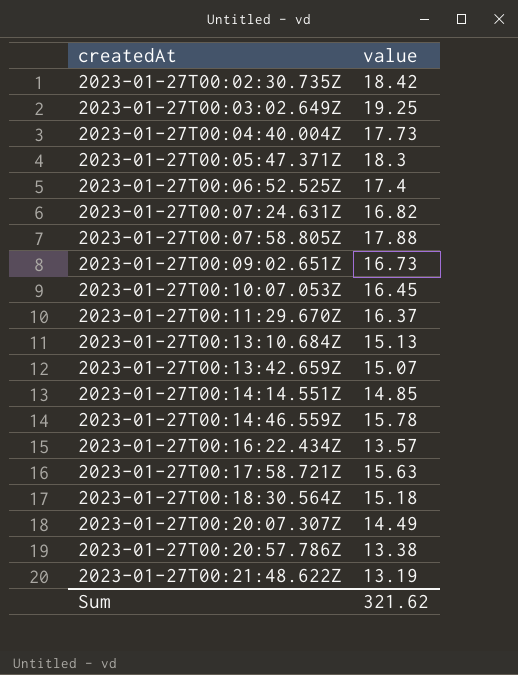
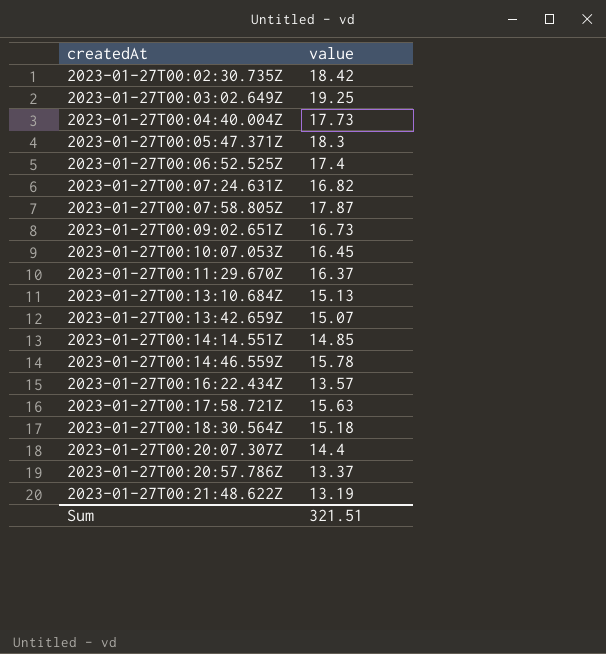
2023-01-27T00:07:58.805Z | value: 17.88 -> 17.87
2023-01-27T00:20:07.307Z | value: 14.49 -> 14.4
2023-01-27T00:20:57.786Z | value: 13.38 -> 13.37
Sum | value: 321.62 -> 321.51

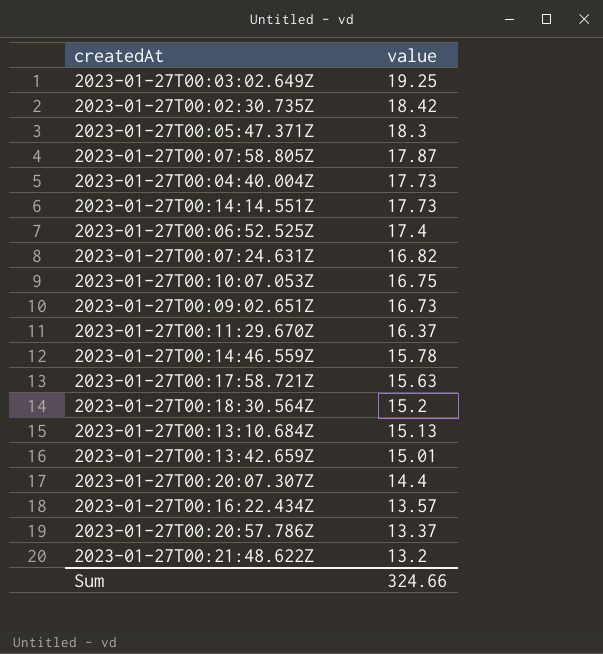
row order: createdAt ascending -> value descending
2023-01-27T00:14:14.551Z | value: 14.85 -> 17.73
2023-01-27T00:10:07.053Z | value: 16.45 -> 16.75
2023-01-27T00:18:30.564Z | value: 15.18 -> 15.2
2023-01-27T00:13:42.659Z | value: 15.07 -> 15.01
2023-01-27T00:21:48.622Z | value: 13.19 -> 13.2
Sum | value: 321.51 -> 324.66

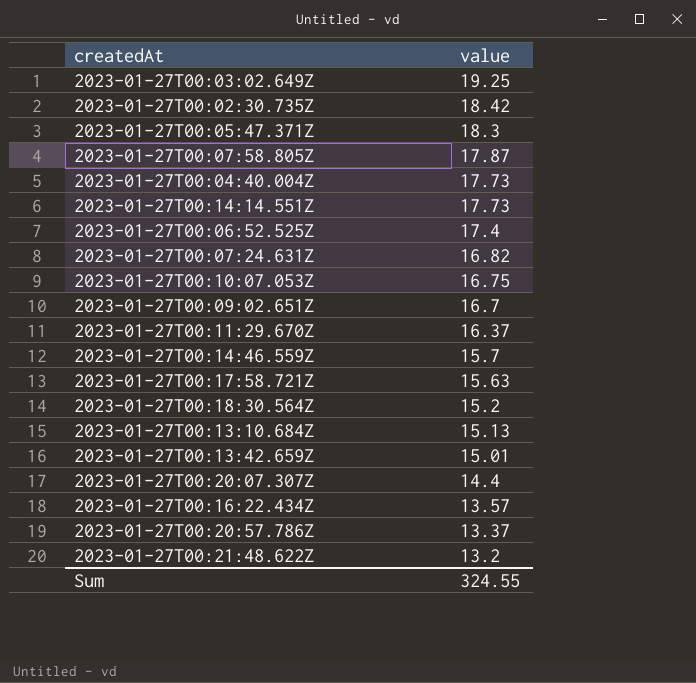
2023-01-27T00:09:02.651Z | value: 16.73 -> 16.7
2023-01-27T00:14:46.559Z | value: 15.78 -> 15.7
Sum | value: 324.66 -> 324.55

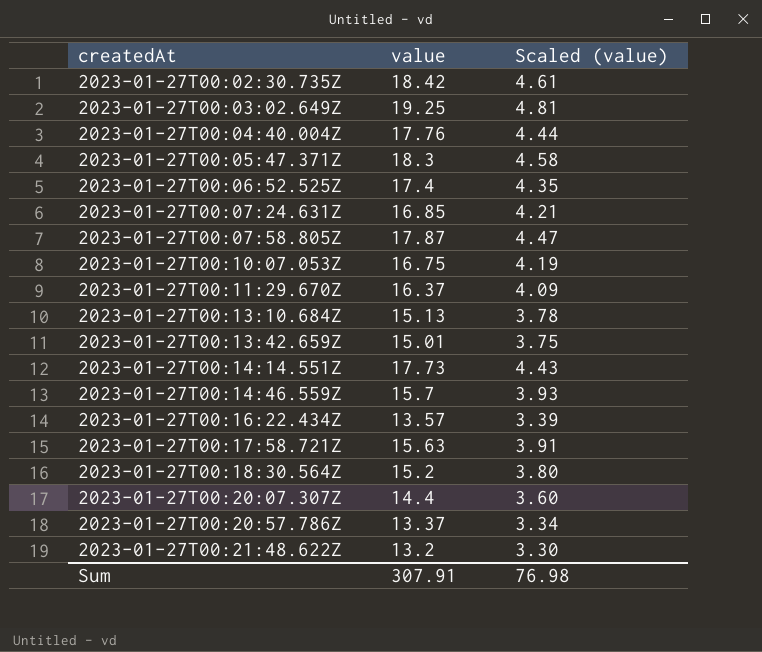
row order: value descending -> createdAt ascending
column Scaled (value) | formula: none -> [value] * 0.25
row 2023-01-27T00:09:02.651Z: 16.7 -> none
2023-01-27T00:04:40.004Z | value: 17.73 -> 17.76
2023-01-27T00:07:24.631Z | value: 16.82 -> 16.85
Sum | value: 324.55 -> 307.91

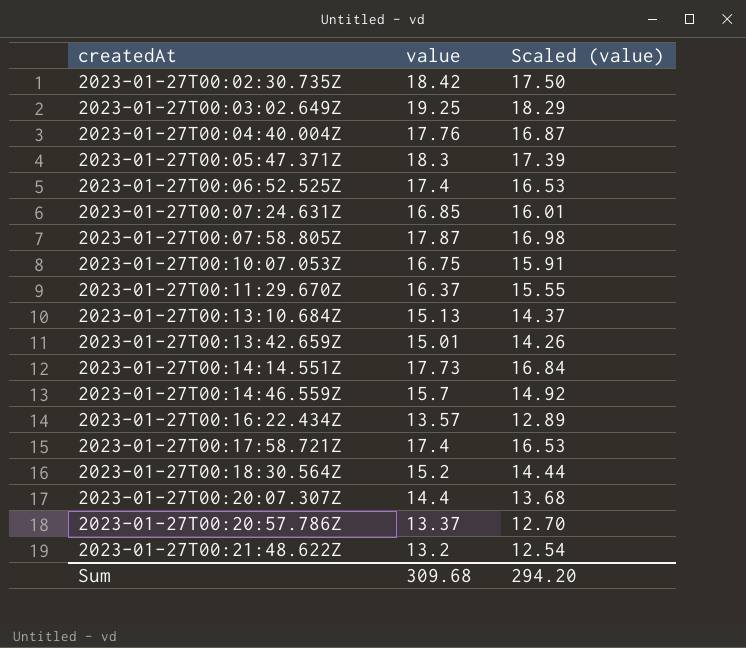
column Scaled (value) | formula: [value] * 0.25 -> [value] * 0.95
2023-01-27T00:17:58.721Z | value: 15.63 -> 17.4
Sum | value: 307.91 -> 309.68
Sum | Scaled (value): 76.98 -> 294.20

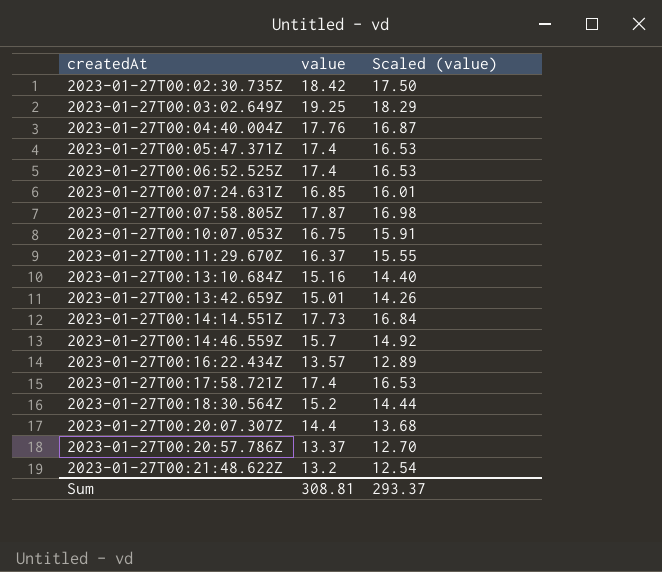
2023-01-27T00:05:47.371Z | value: 18.3 -> 17.4
2023-01-27T00:05:47.371Z | Scaled (value): 17.39 -> 16.53
2023-01-27T00:13:10.684Z | value: 15.13 -> 15.16
2023-01-27T00:13:10.684Z | Scaled (value): 14.37 -> 14.40
Sum | value: 309.68 -> 308.81
Sum | Scaled (value): 294.20 -> 293.37

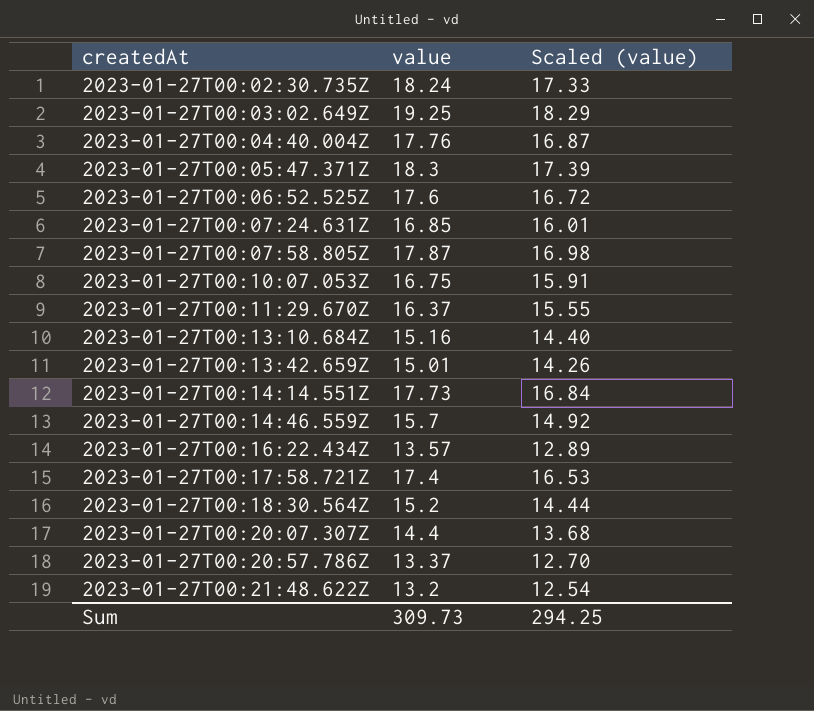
2023-01-27T00:02:30.735Z | value: 18.42 -> 18.24
2023-01-27T00:02:30.735Z | Scaled (value): 17.50 -> 17.33
2023-01-27T00:05:47.371Z | value: 17.4 -> 18.3
2023-01-27T00:05:47.371Z | Scaled (value): 16.53 -> 17.39
2023-01-27T00:06:52.525Z | value: 17.4 -> 17.6
2023-01-27T00:06:52.525Z | Scaled (value): 16.53 -> 16.72
Sum | value: 308.81 -> 309.73
Sum | Scaled (value): 293.37 -> 294.25

